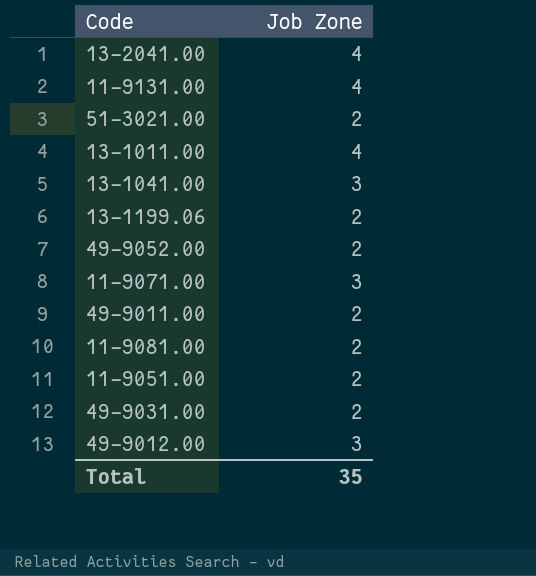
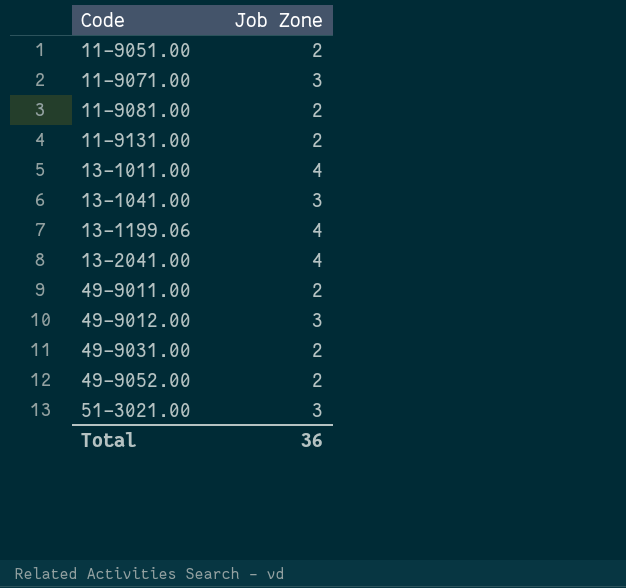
row order: none -> Code ascending
11-9131.00 | Job Zone: 4 -> 2
13-1199.06 | Job Zone: 2 -> 4
51-3021.00 | Job Zone: 2 -> 3
Total | Job Zone: 35 -> 36

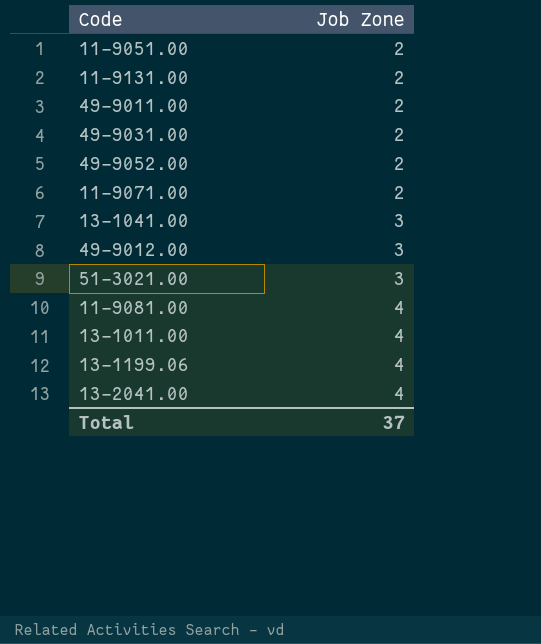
row order: Code ascending -> Job Zone ascending
11-9071.00 | Job Zone: 3 -> 2
11-9081.00 | Job Zone: 2 -> 4
Total | Job Zone: 36 -> 37

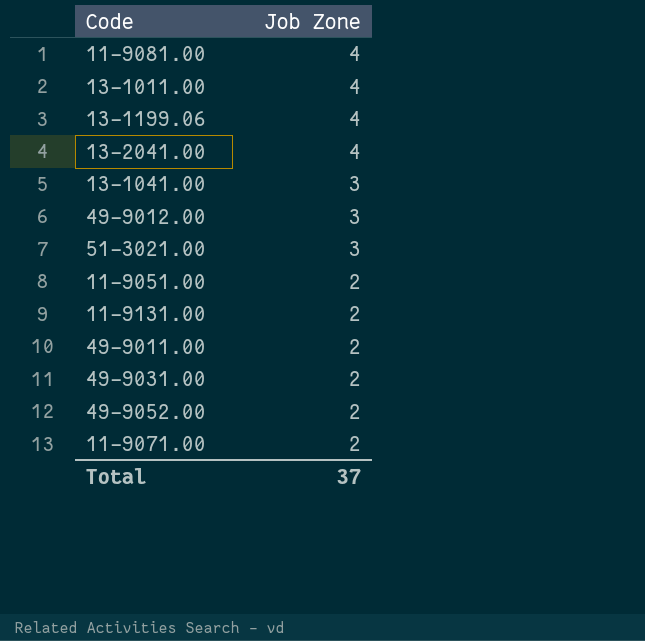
row order: Job Zone ascending -> Job Zone descending

